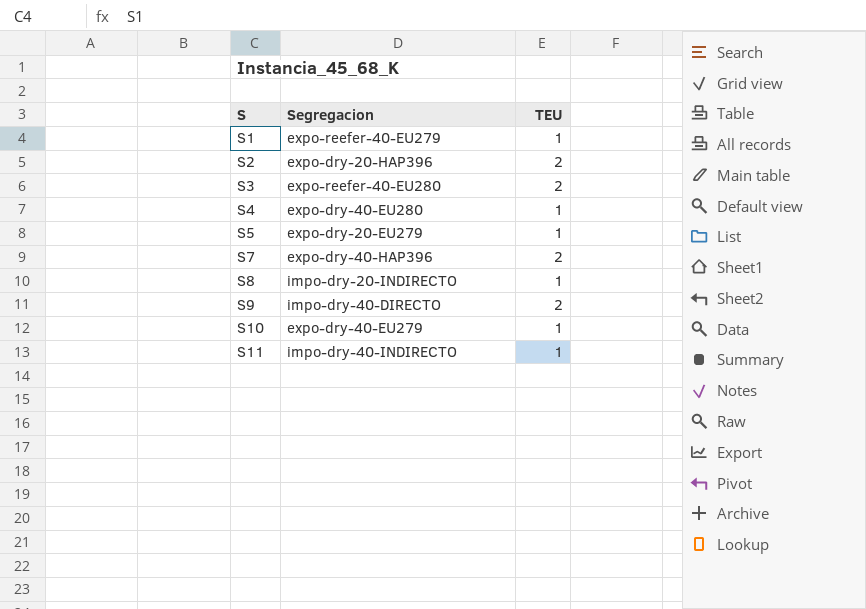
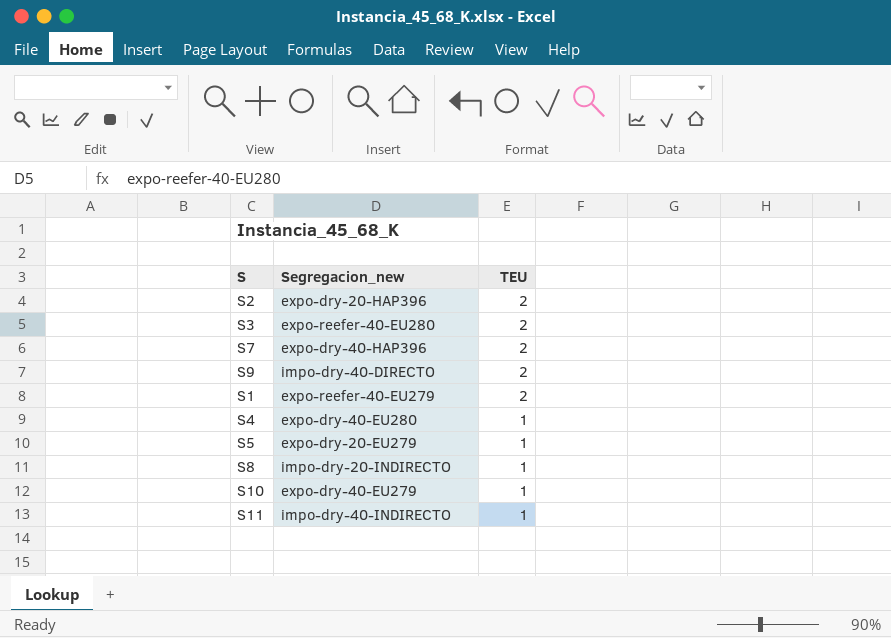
row order: S ascending -> TEU descending
column name: Segregacion -> Segregacion_new
S1 | TEU: 1 -> 2

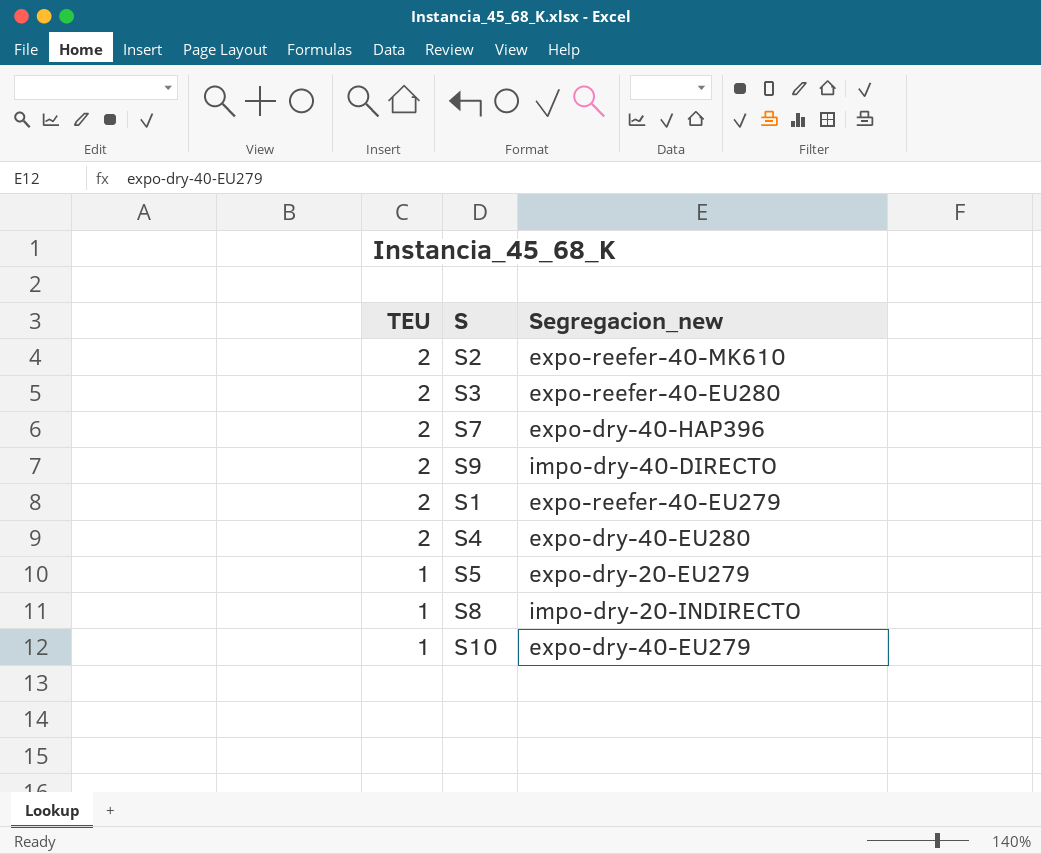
column TEU | position: 3 -> 1
row S11: impo-dry-40-INDIRECTO | 1 -> none
S2 | Segregacion_new: expo-dry-20-HAP396 -> expo-reefer-40-MK610
S4 | TEU: 1 -> 2

